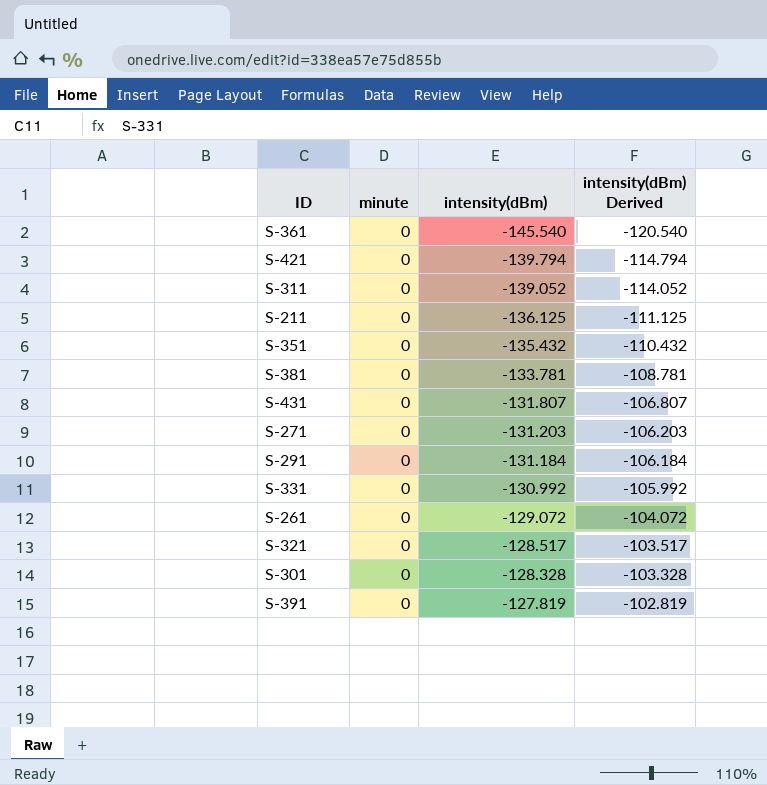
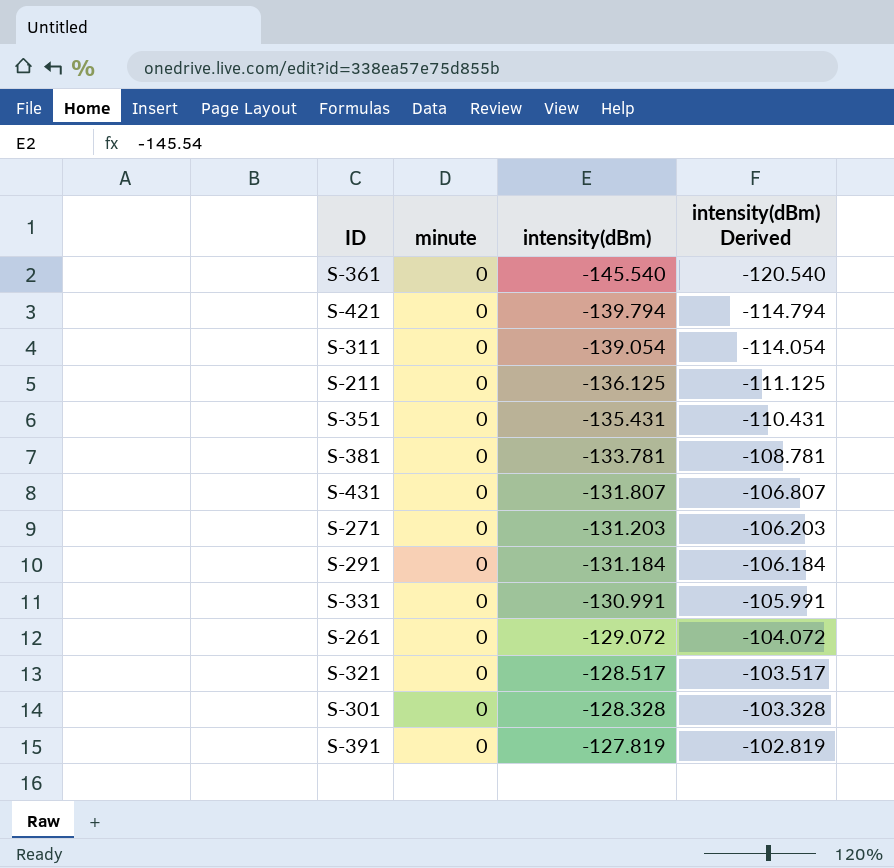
S-311 | intensity(dBm): -139.052 -> -139.054
S-311 | intensity(dBm) Derived: -114.052 -> -114.054
S-351 | intensity(dBm): -135.432 -> -135.431
S-351 | intensity(dBm) Derived: -110.432 -> -110.431
S-331 | intensity(dBm): -130.992 -> -130.991
S-331 | intensity(dBm) Derived: -105.992 -> -105.991

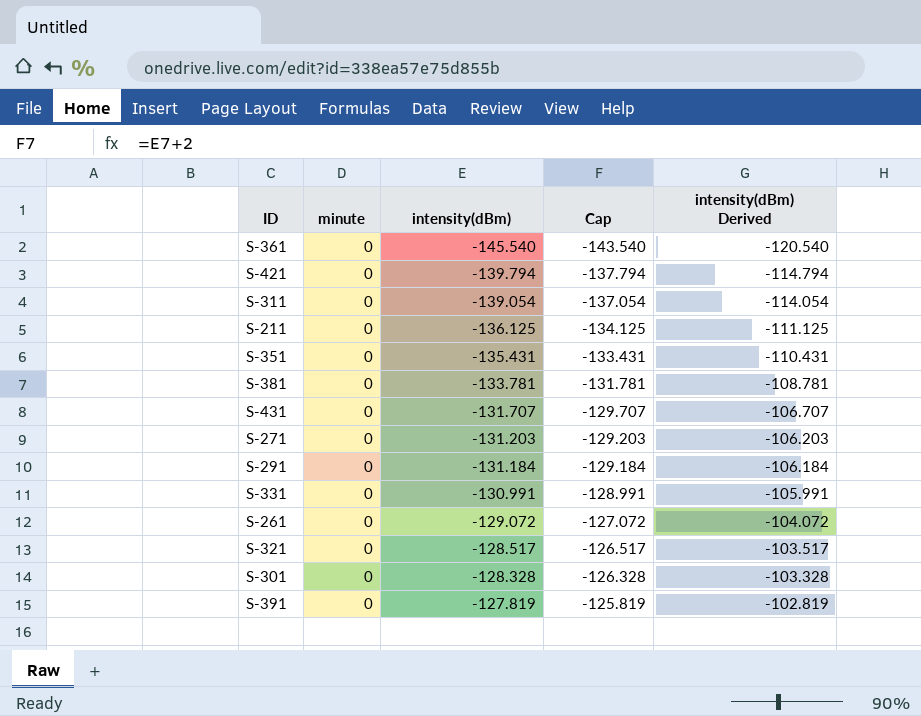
column Cap | formula: none -> [intensity(dBm)] + 2
S-431 | intensity(dBm): -131.807 -> -131.707
S-431 | intensity(dBm) Derived: -106.807 -> -106.707

